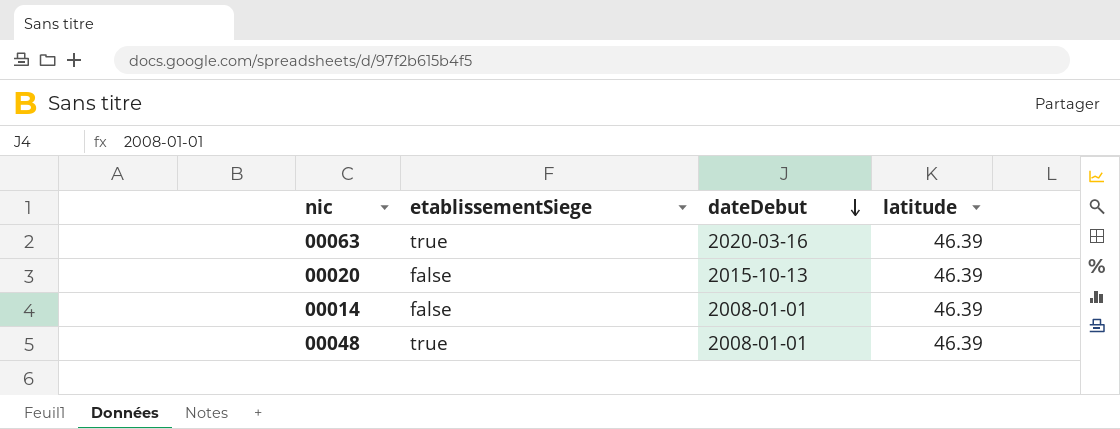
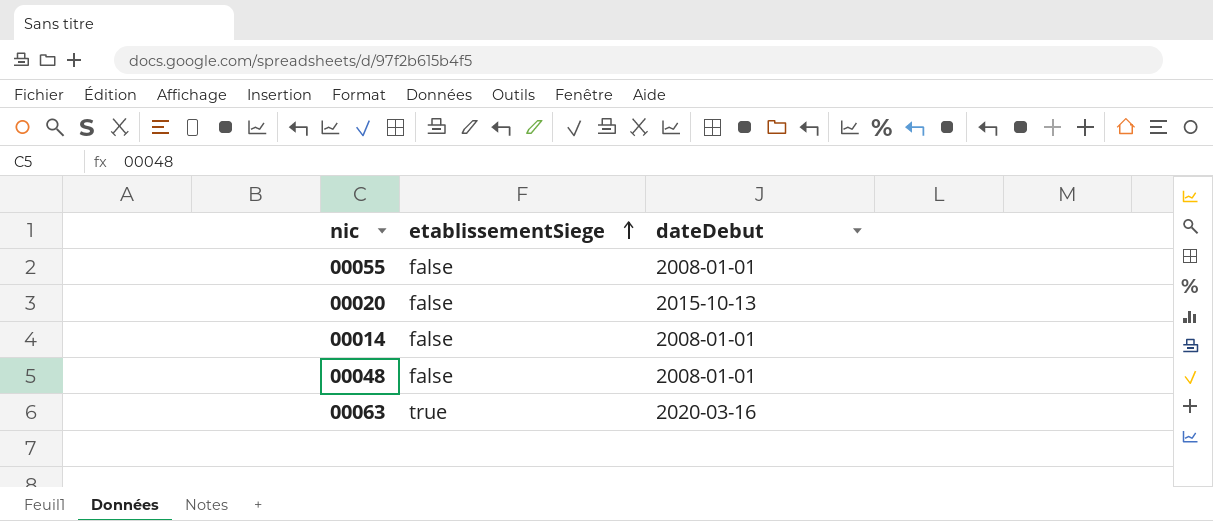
row order: dateDebut descending -> etablissementSiege ascending
column latitude | position: 4 -> none
row 00055: none -> false | 2008-01-01
00048 | etablissementSiege: true -> false

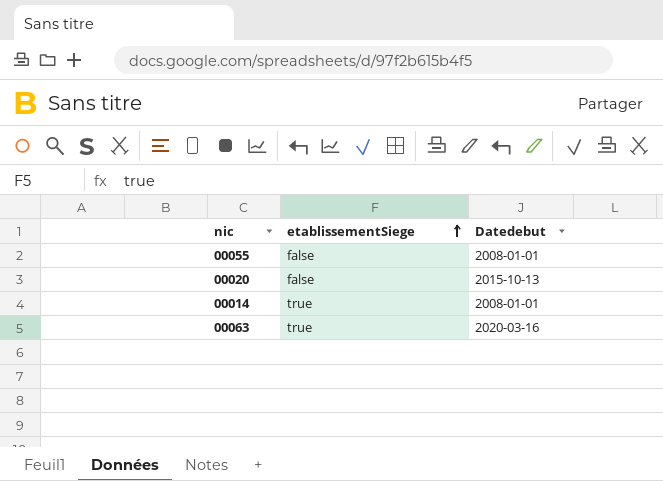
column name: dateDebut -> Datedebut
row 00048: false | 2008-01-01 -> none
00014 | etablissementSiege: false -> true

